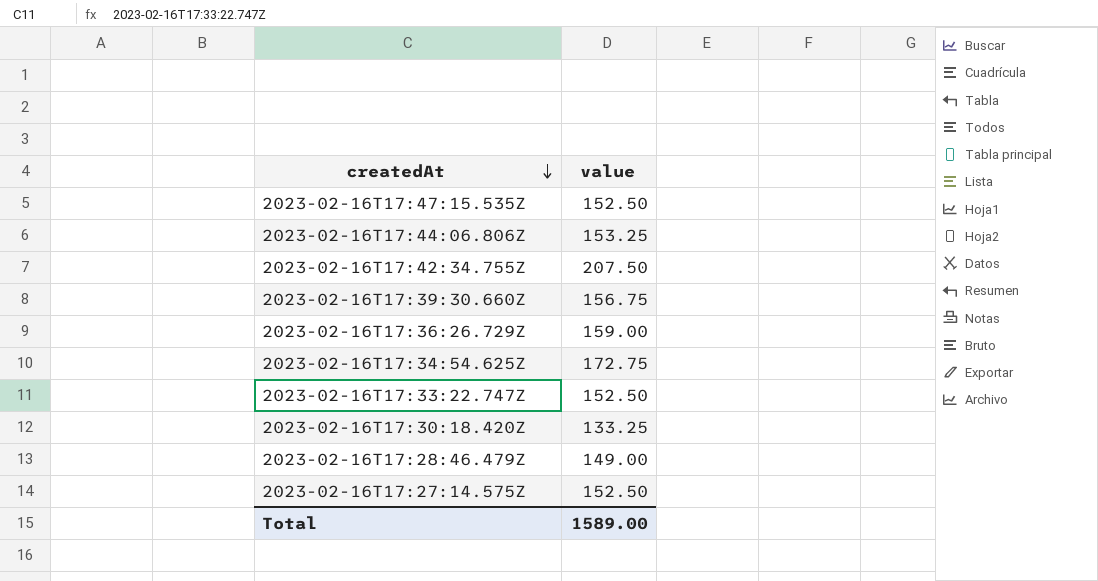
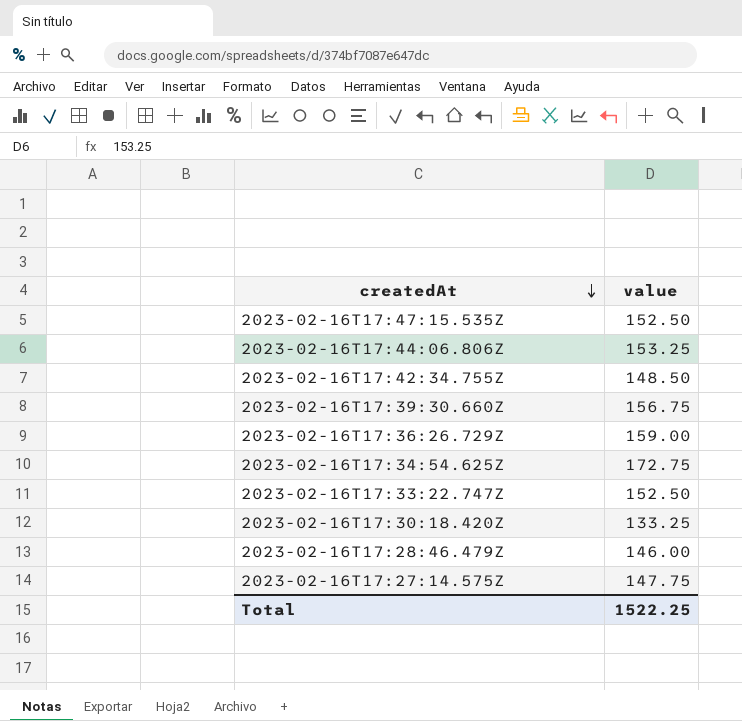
2023-02-16T17:42:34.755Z | value: 207.50 -> 148.50
2023-02-16T17:28:46.479Z | value: 149.00 -> 146.00
2023-02-16T17:27:14.575Z | value: 152.50 -> 147.75
Total | value: 1589.00 -> 1522.25

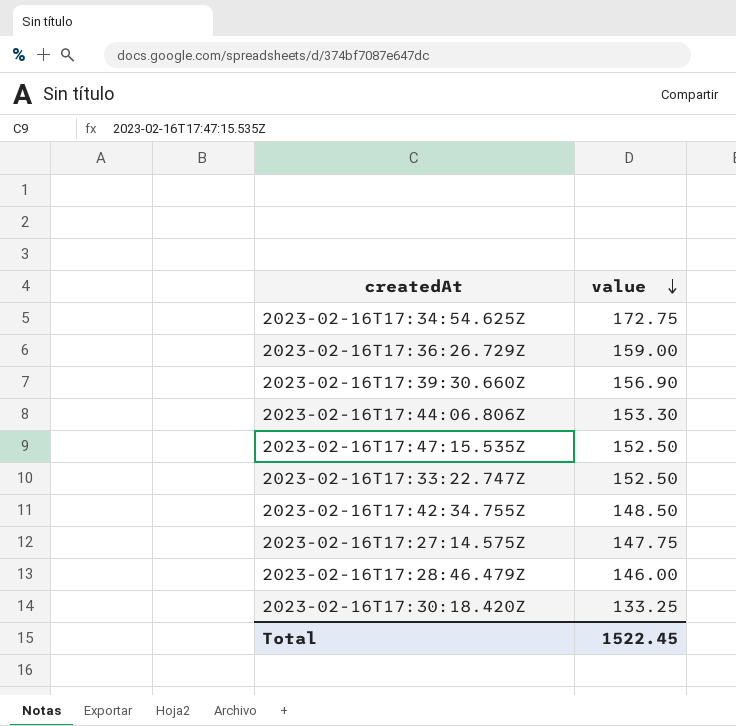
row order: createdAt descending -> value descending
2023-02-16T17:39:30.660Z | value: 156.75 -> 156.90
2023-02-16T17:44:06.806Z | value: 153.25 -> 153.30
Total | value: 1522.25 -> 1522.45

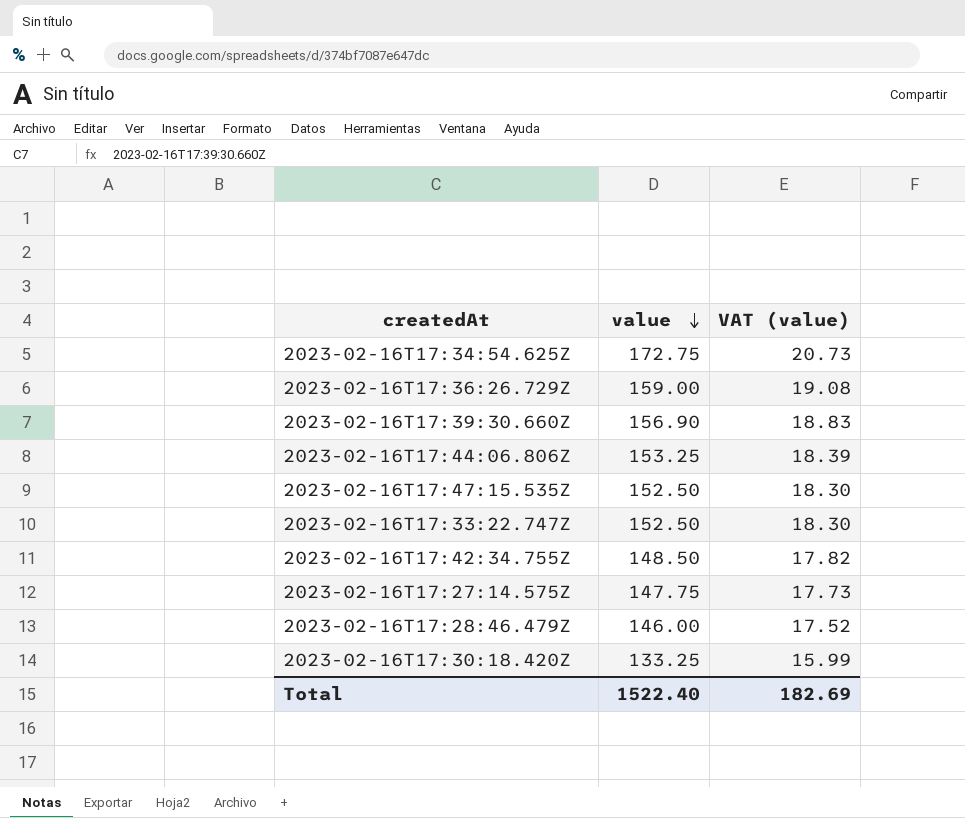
column VAT (value) | formula: none -> [value] * 0.12
2023-02-16T17:44:06.806Z | value: 153.30 -> 153.25
Total | value: 1522.45 -> 1522.40

